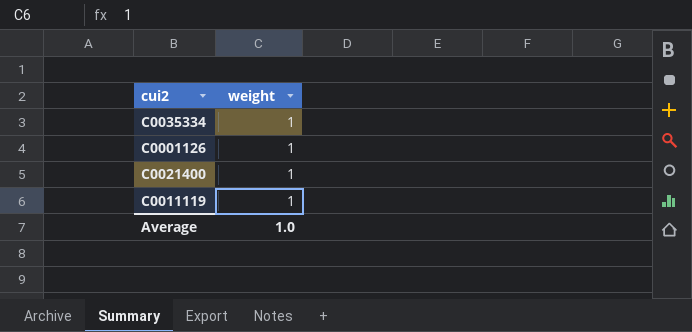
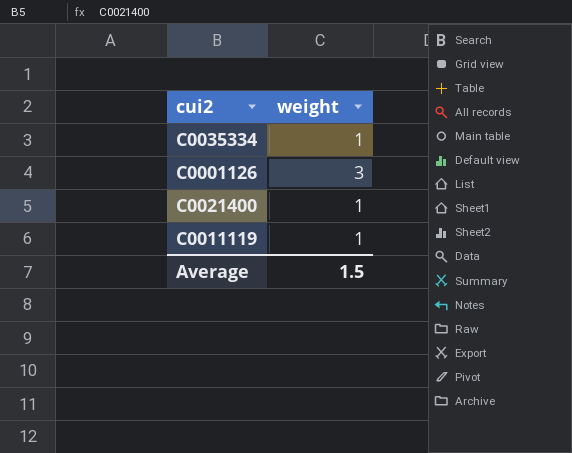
C0001126 | weight: 1 -> 3
Average | weight: 1.0 -> 1.5

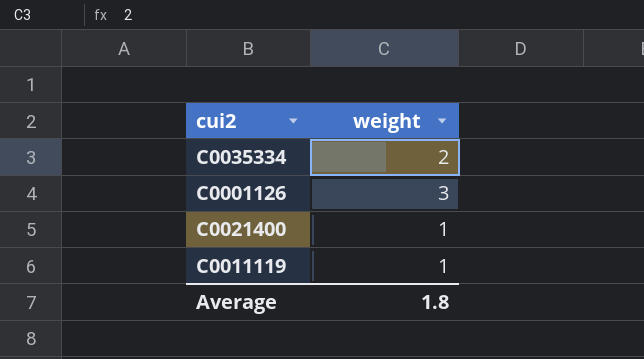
C0035334 | weight: 1 -> 2
Average | weight: 1.5 -> 1.8

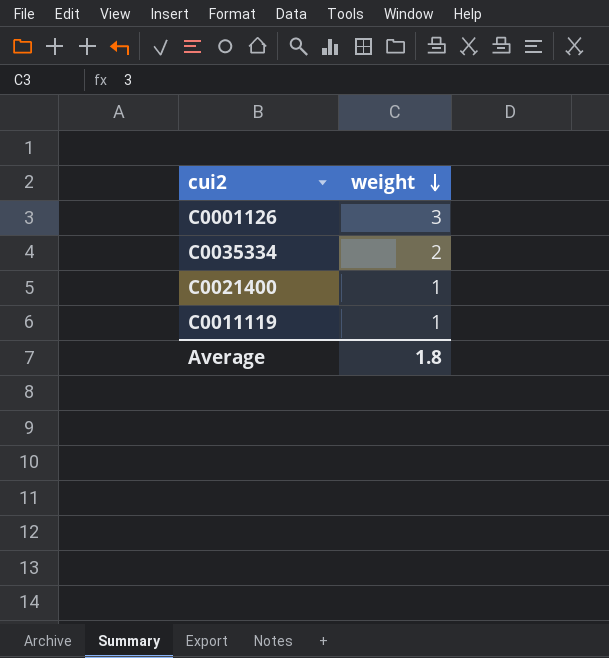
row order: none -> weight descending

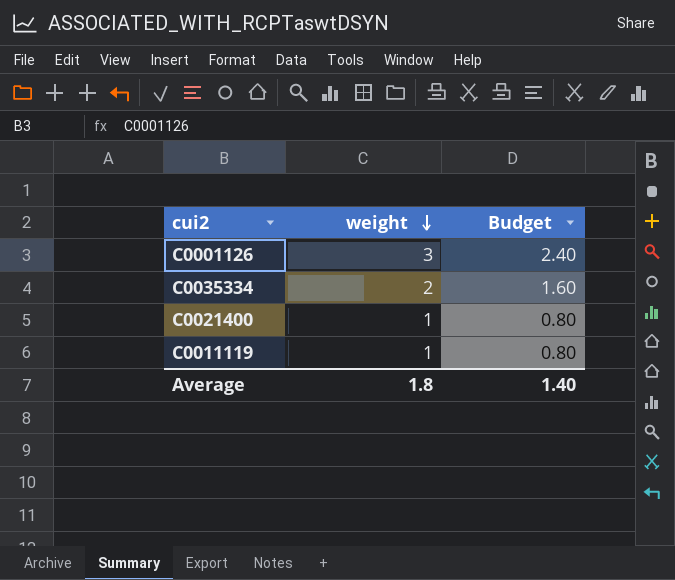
column Budget | formula: none -> [weight] * 0.8

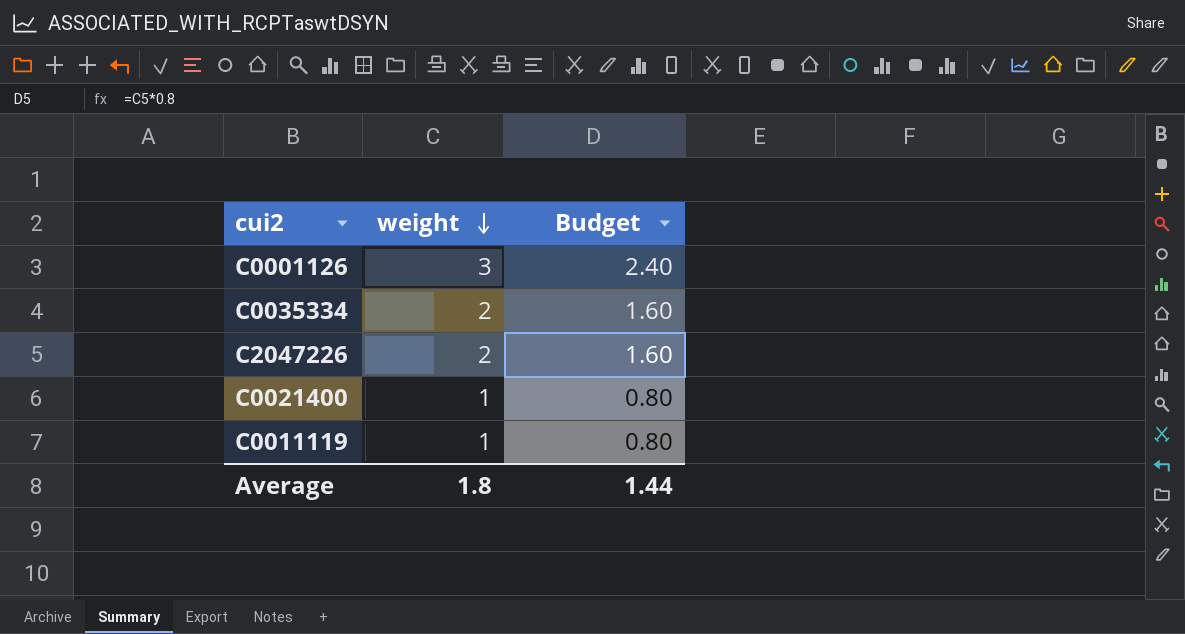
row C2047226: none -> 2 | 1.60
Average | Budget: 1.40 -> 1.44

